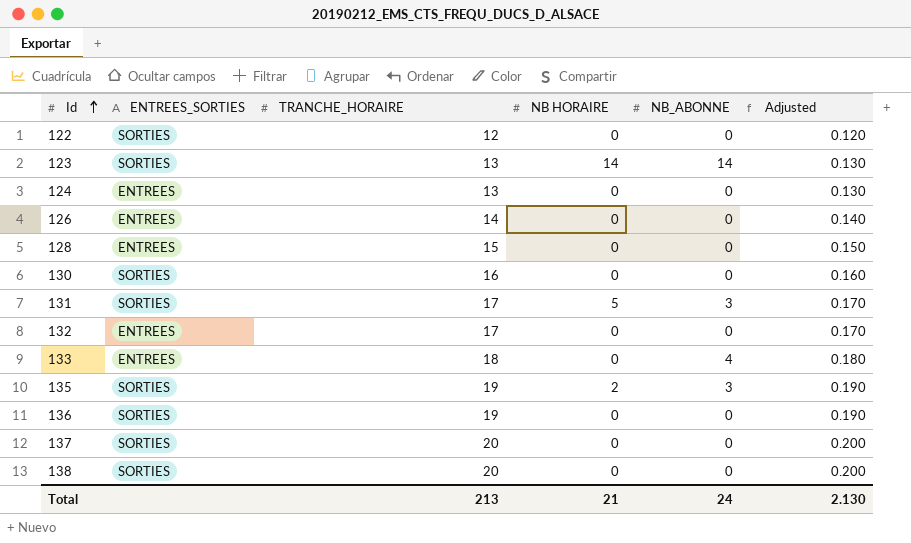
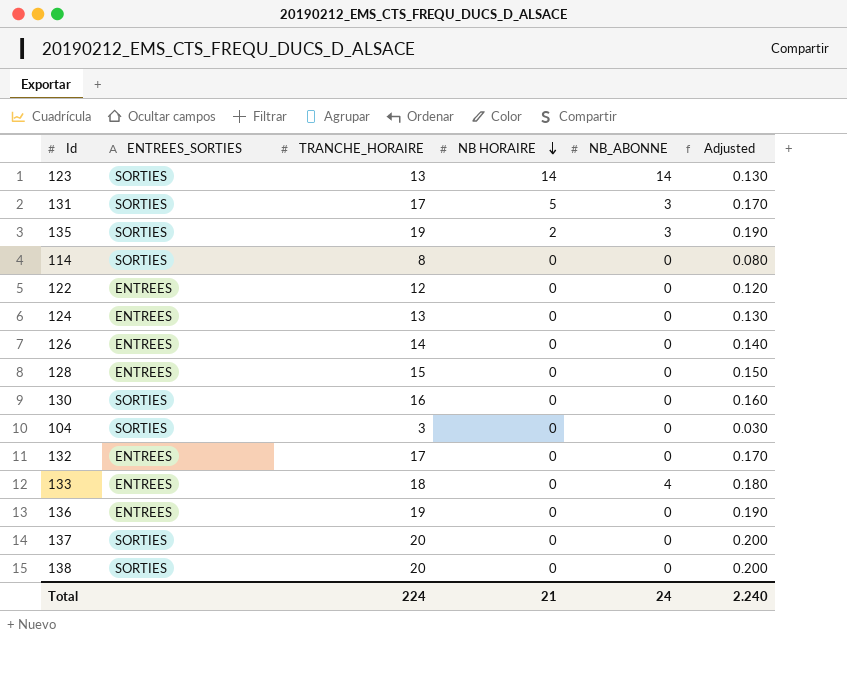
row order: Id ascending -> NB HORAIRE descending
row 114: none -> SORTIES | 8 | 0 | 0 | 0.080
122 | ENTREES_SORTIES: SORTIES -> ENTREES
row 104: none -> SORTIES | 3 | 0 | 0 | 0.030
136 | ENTREES_SORTIES: SORTIES -> ENTREES
Total | TRANCHE_HORAIRE: 213 -> 224
Total | Adjusted: 2.130 -> 2.240

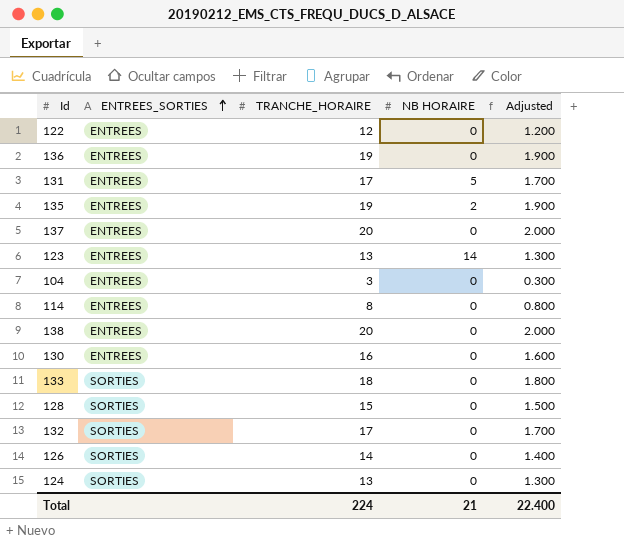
row order: NB HORAIRE descending -> ENTREES_SORTIES ascending
column NB_ABONNE | position: 5 -> none
column Adjusted | formula: [TRANCHE_HORAIRE] * 0.01 -> [TRANCHE_HORAIRE] * 0.1
131 | ENTREES_SORTIES: SORTIES -> ENTREES
135 | ENTREES_SORTIES: SORTIES -> ENTREES
137 | ENTREES_SORTIES: SORTIES -> ENTREES
123 | ENTREES_SORTIES: SORTIES -> ENTREES
104 | ENTREES_SORTIES: SORTIES -> ENTREES
114 | ENTREES_SORTIES: SORTIES -> ENTREES
138 | ENTREES_SORTIES: SORTIES -> ENTREES
130 | ENTREES_SORTIES: SORTIES -> ENTREES
133 | ENTREES_SORTIES: ENTREES -> SORTIES
128 | ENTREES_SORTIES: ENTREES -> SORTIES
132 | ENTREES_SORTIES: ENTREES -> SORTIES
126 | ENTREES_SORTIES: ENTREES -> SORTIES
124 | ENTREES_SORTIES: ENTREES -> SORTIES
Total | Adjusted: 2.240 -> 22.400

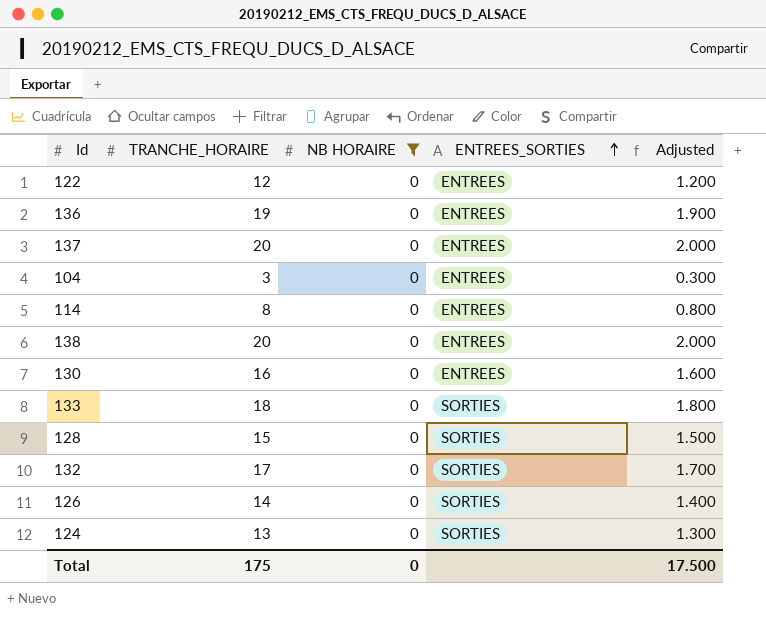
filter: none -> NB HORAIRE = 0
column ENTREES_SORTIES | position: 2 -> 4
Total | TRANCHE_HORAIRE: 224 -> 175
Total | NB HORAIRE: 21 -> 0
Total | Adjusted: 22.400 -> 17.500

